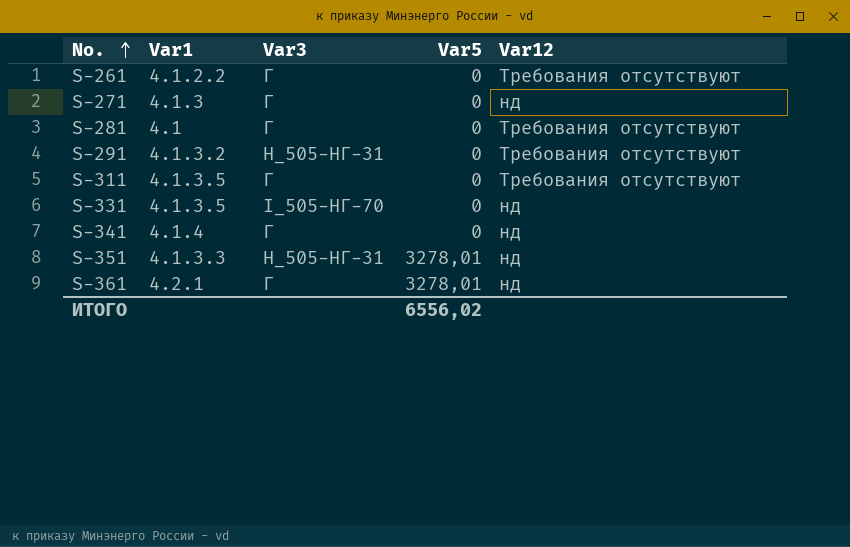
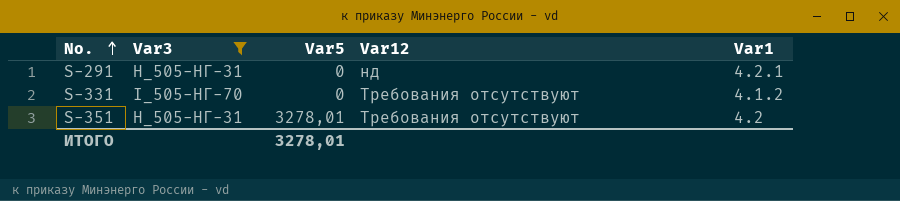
filter: none -> Var3 != Г
column Var1 | position: 2 -> 5
S-291 | Var12: Требования отсутствуют -> нд
S-291 | Var1: 4.1.3.2 -> 4.2.1
S-331 | Var12: нд -> Требования отсутствуют
S-331 | Var1: 4.1.3.5 -> 4.1.2
S-351 | Var12: нд -> Требования отсутствуют
S-351 | Var1: 4.1.3.3 -> 4.2
ИТОГО | Var5: 6556,02 -> 3278,01

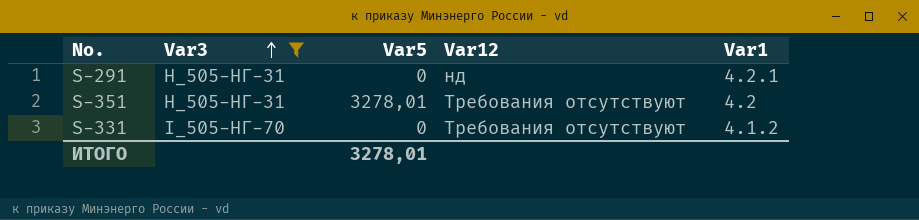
row order: No. ascending -> Var3 ascending

